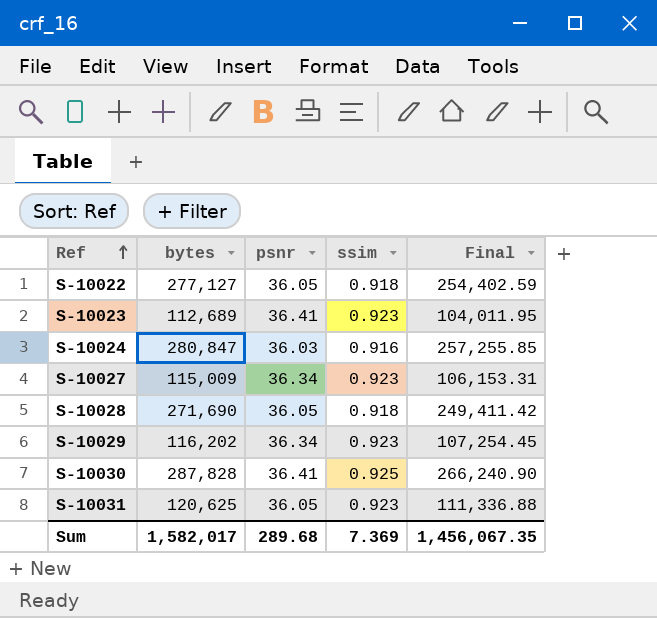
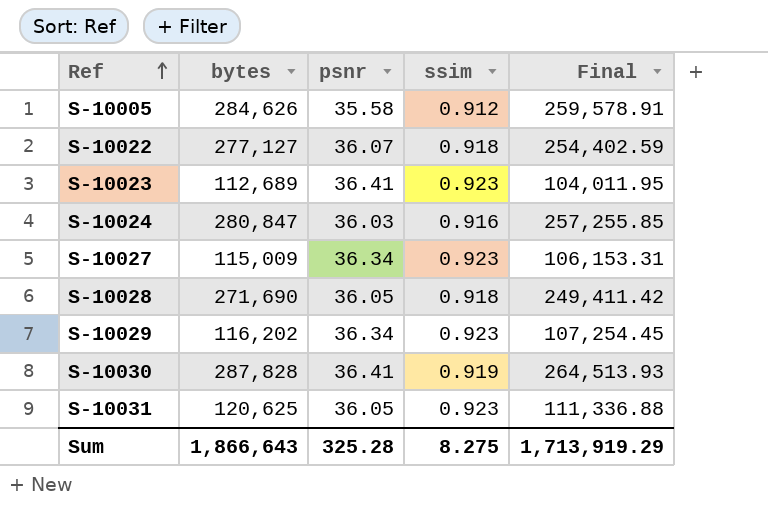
row S-10005: none -> 284,626 | 35.58 | 0.912 | 259,578.91
S-10022 | psnr: 36.05 -> 36.07
S-10030 | ssim: 0.925 -> 0.919
S-10030 | Final: 266,240.90 -> 264,513.93
Sum | bytes: 1,582,017 -> 1,866,643
Sum | psnr: 289.68 -> 325.28
Sum | ssim: 7.369 -> 8.275
Sum | Final: 1,456,067.35 -> 1,713,919.29

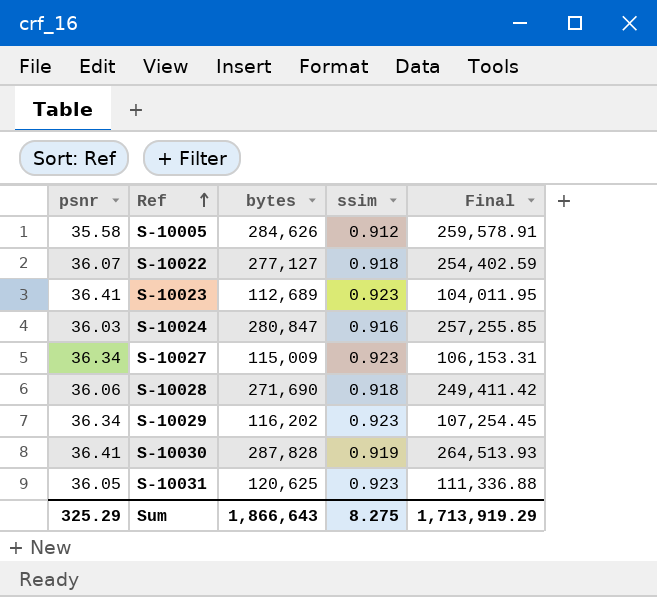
column psnr | position: 3 -> 1
S-10028 | psnr: 36.05 -> 36.06
Sum | psnr: 325.28 -> 325.29

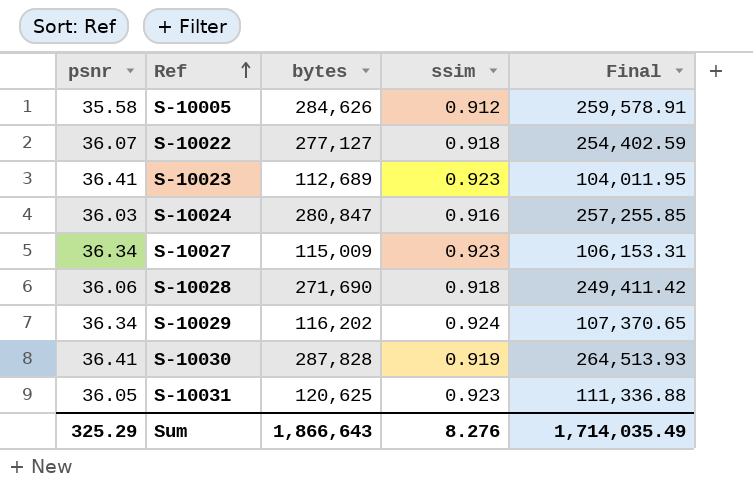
S-10029 | ssim: 0.923 -> 0.924
S-10029 | Final: 107,254.45 -> 107,370.65
Sum | ssim: 8.275 -> 8.276
Sum | Final: 1,713,919.29 -> 1,714,035.49

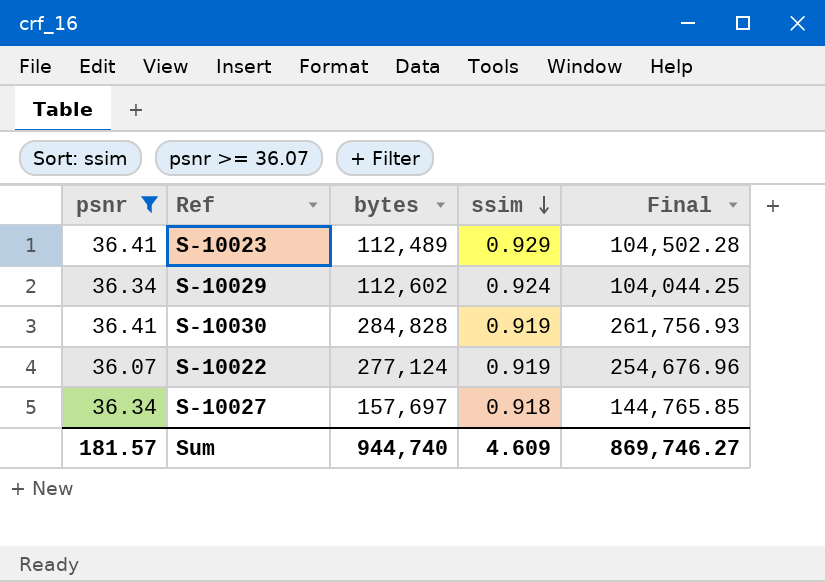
filter: none -> psnr >= 36.07
row order: Ref ascending -> ssim descending
S-10023 | bytes: 112,689 -> 112,489
S-10023 | ssim: 0.923 -> 0.929
S-10023 | Final: 104,011.95 -> 104,502.28
S-10029 | bytes: 116,202 -> 112,602
S-10029 | Final: 107,370.65 -> 104,044.25
S-10030 | bytes: 287,828 -> 284,828
S-10030 | Final: 264,513.93 -> 261,756.93
S-10022 | bytes: 277,127 -> 277,124
S-10022 | ssim: 0.918 -> 0.919
S-10022 | Final: 254,402.59 -> 254,676.96
S-10027 | bytes: 115,009 -> 157,697
S-10027 | ssim: 0.923 -> 0.918
S-10027 | Final: 106,153.31 -> 144,765.85
Sum | psnr: 325.29 -> 181.57
Sum | bytes: 1,866,643 -> 944,740
Sum | ssim: 8.276 -> 4.609
Sum | Final: 1,714,035.49 -> 869,746.27

